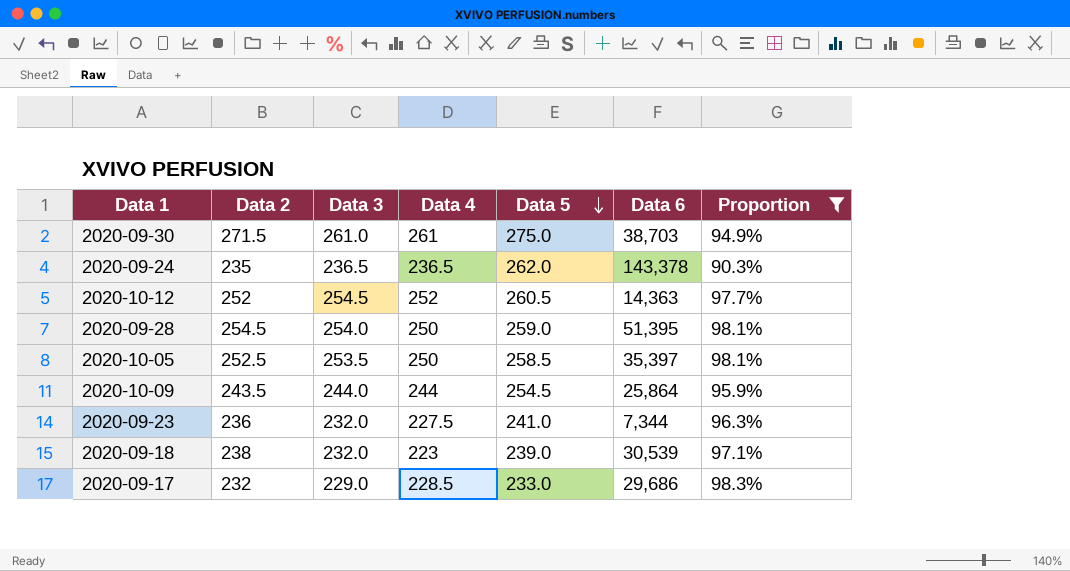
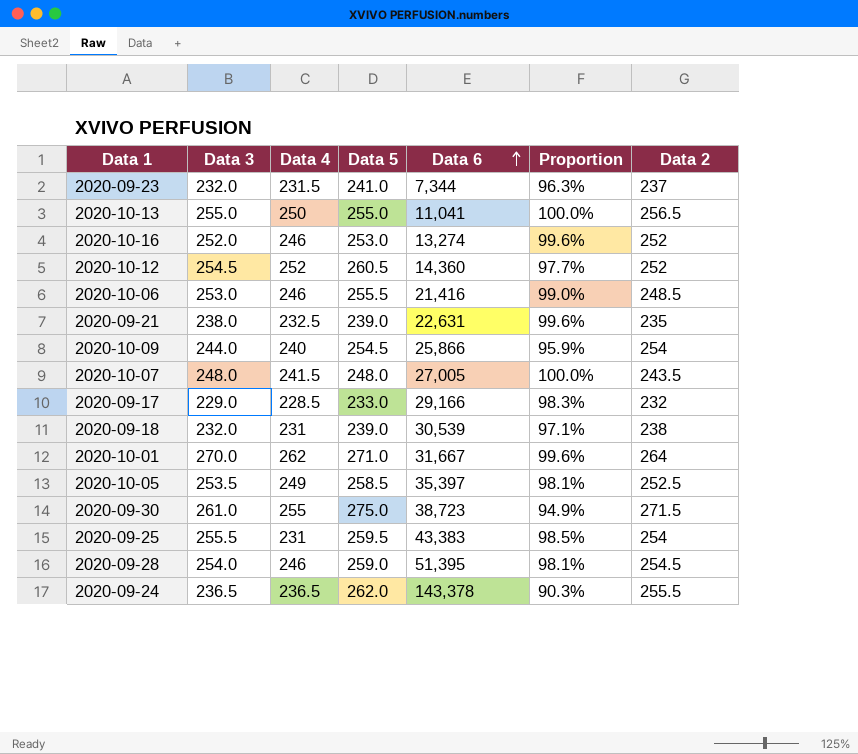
filter: Proportion <= 98.3% -> none
row order: Data 5 descending -> Data 6 ascending
column Data 2 | position: 2 -> 7
2020-09-23 | Data 4: 227.5 -> 231.5
2020-09-23 | Data 2: 236 -> 237
2020-10-12 | Data 6: 14,363 -> 14,360
2020-10-09 | Data 4: 244 -> 240
2020-10-09 | Data 6: 25,864 -> 25,866
2020-10-09 | Data 2: 243.5 -> 254
2020-09-17 | Data 6: 29,686 -> 29,166
2020-09-18 | Data 4: 223 -> 231
2020-10-05 | Data 4: 250 -> 249
2020-09-30 | Data 4: 261 -> 255
2020-09-30 | Data 6: 38,703 -> 38,723
2020-09-28 | Data 4: 250 -> 246
2020-09-24 | Data 2: 235 -> 255.5

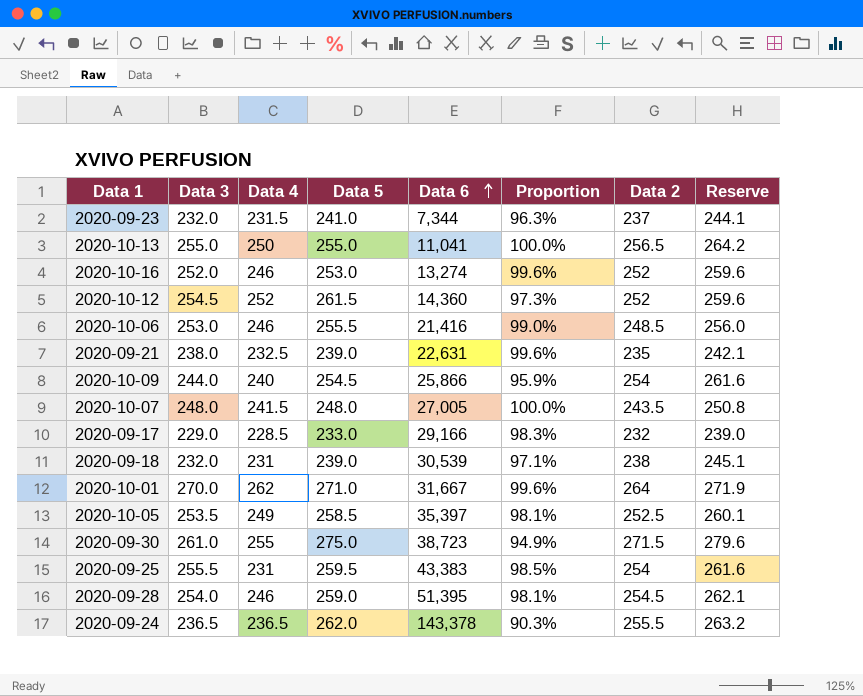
column Reserve | formula: none -> [Data 2] * 1.03
2020-10-12 | Data 5: 260.5 -> 261.5
2020-10-12 | Proportion: 97.7% -> 97.3%

